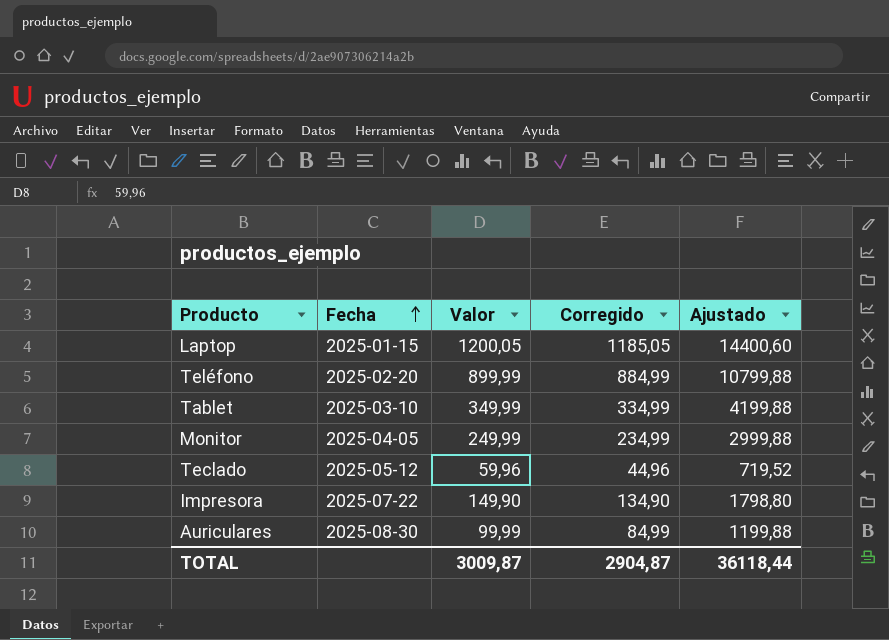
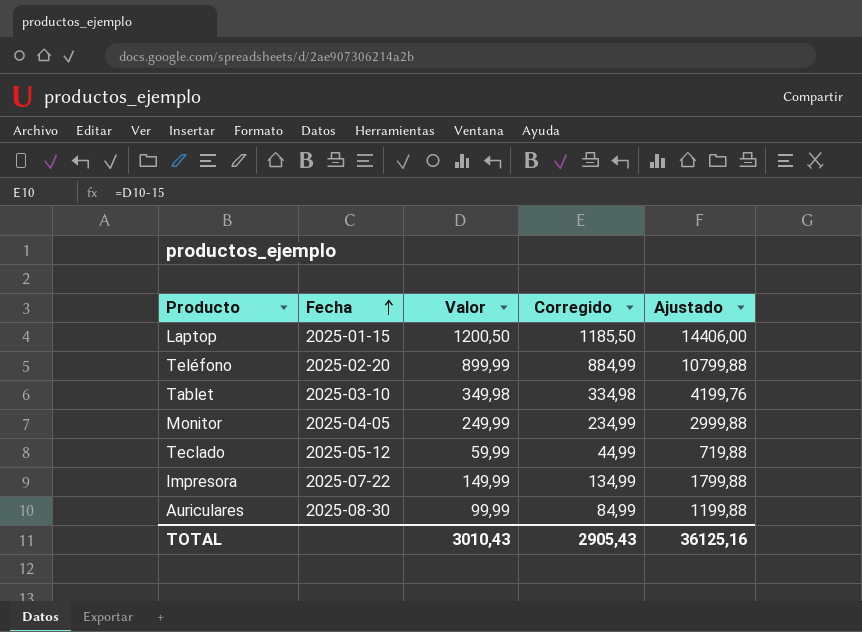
Laptop | Valor: 1200,05 -> 1200,50
Laptop | Corregido: 1185,05 -> 1185,50
Laptop | Ajustado: 14400,60 -> 14406,00
Tablet | Valor: 349,99 -> 349,98
Tablet | Corregido: 334,99 -> 334,98
Tablet | Ajustado: 4199,88 -> 4199,76
Teclado | Valor: 59,96 -> 59,99
Teclado | Corregido: 44,96 -> 44,99
Teclado | Ajustado: 719,52 -> 719,88
Impresora | Valor: 149,90 -> 149,99
Impresora | Corregido: 134,90 -> 134,99
Impresora | Ajustado: 1798,80 -> 1799,88
TOTAL | Valor: 3009,87 -> 3010,43
TOTAL | Corregido: 2904,87 -> 2905,43
TOTAL | Ajustado: 36118,44 -> 36125,16

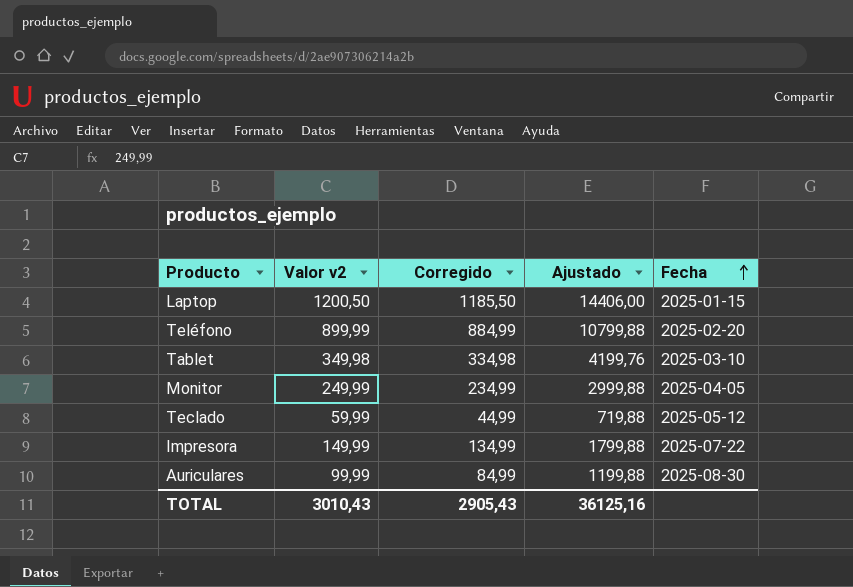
column name: Valor -> Valor v2
column Fecha | position: 2 -> 5

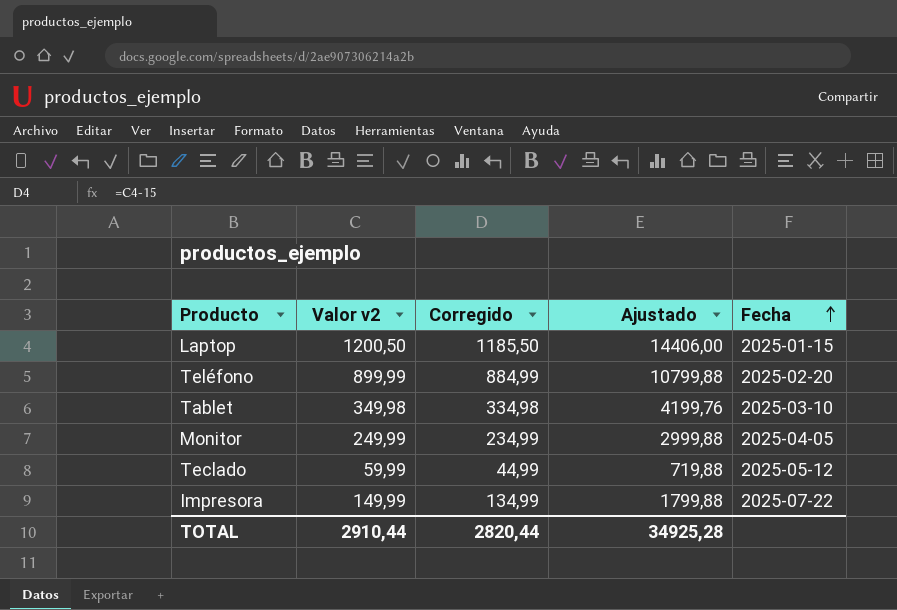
row Auriculares: 99,99 | 84,99 | 1199,88 | 2025-08-30 -> none
TOTAL | Valor v2: 3010,43 -> 2910,44
TOTAL | Corregido: 2905,43 -> 2820,44
TOTAL | Ajustado: 36125,16 -> 34925,28

